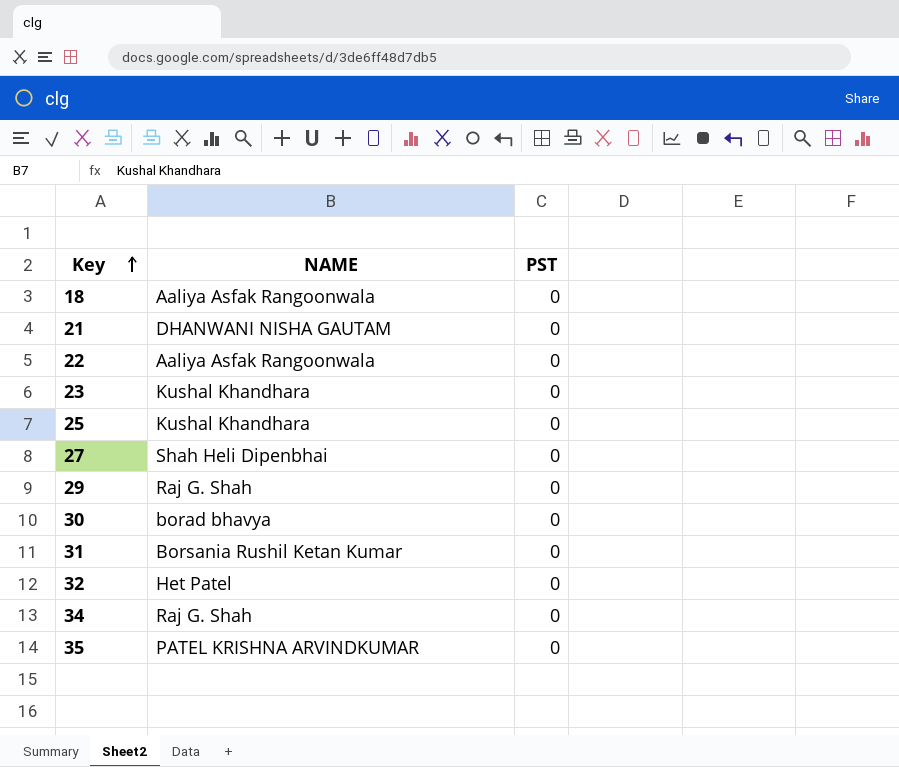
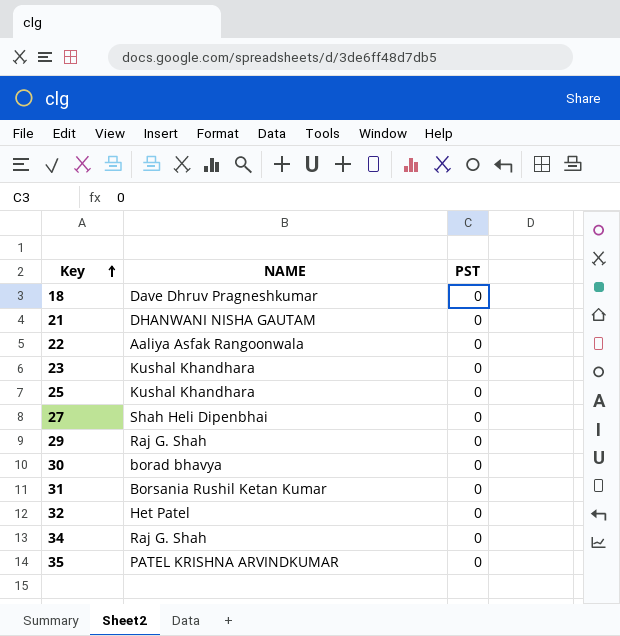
18 | NAME: Aaliya Asfak Rangoonwala -> Dave Dhruv Pragneshkumar

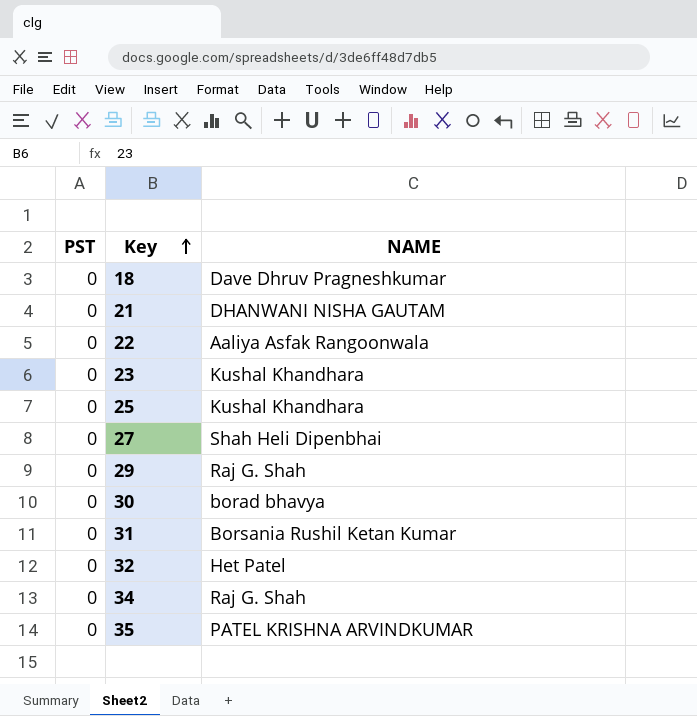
column PST | position: 3 -> 1

